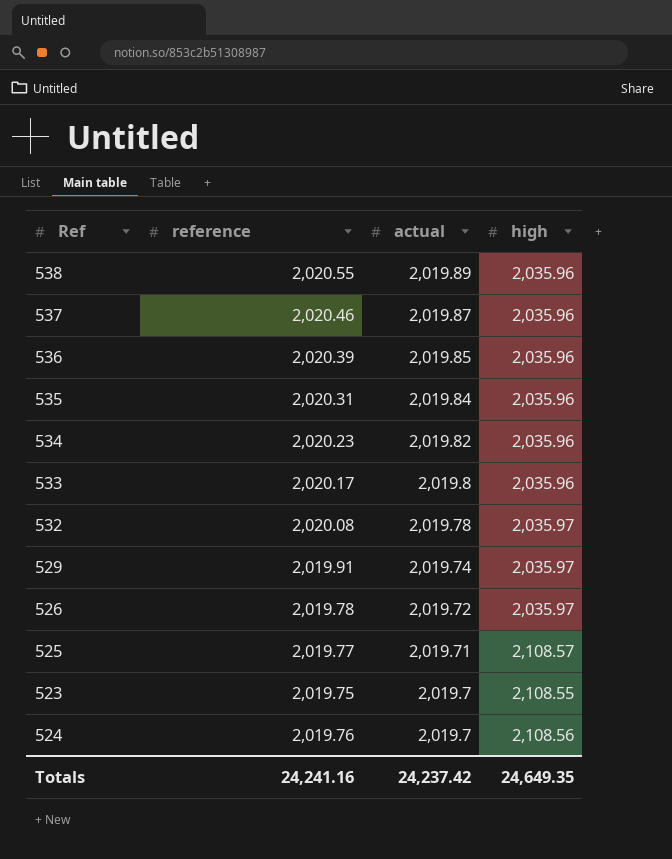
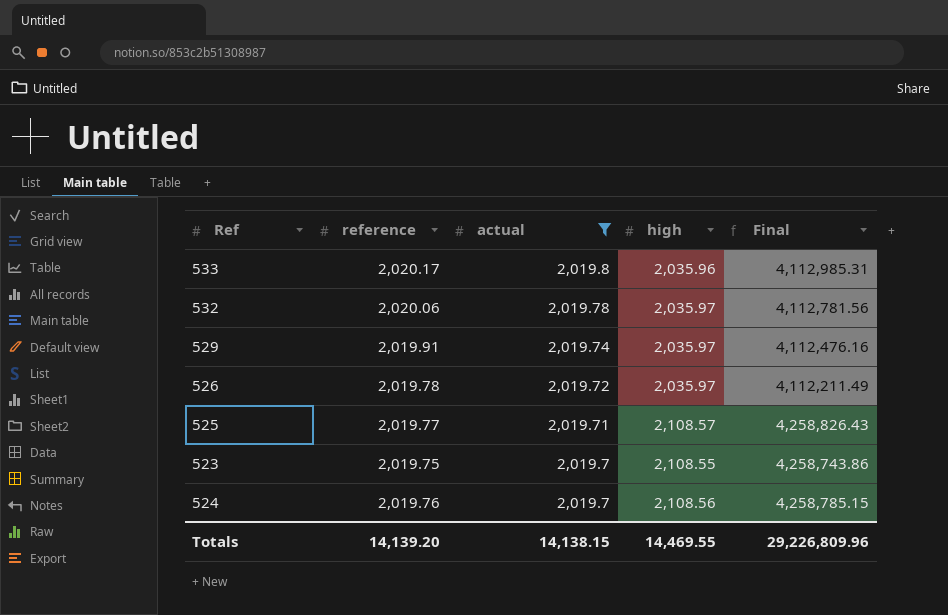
filter: none -> actual <= 2,019.8
column Final | formula: none -> [reference] * [high]
532 | reference: 2,020.08 -> 2,020.06
Totals | reference: 24,241.16 -> 14,139.20
Totals | actual: 24,237.42 -> 14,138.15
Totals | high: 24,649.35 -> 14,469.55

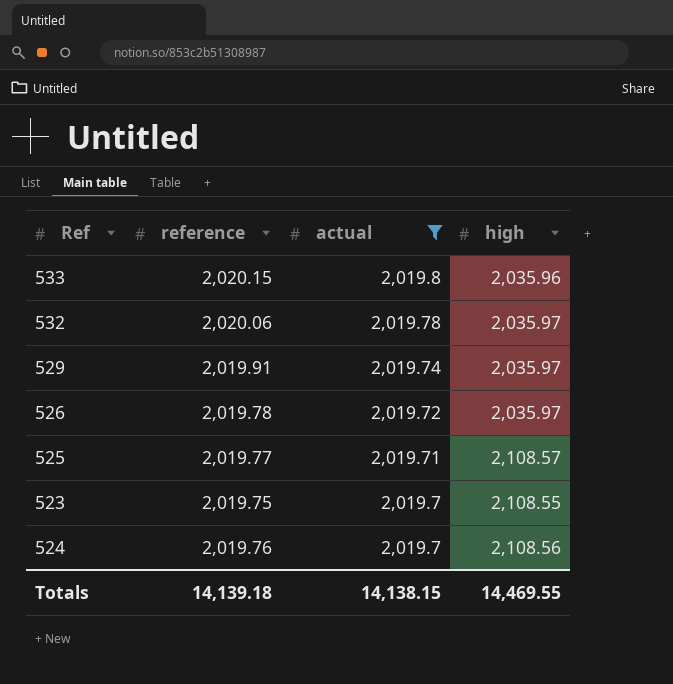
column Final | formula: [reference] * [high] -> none
533 | reference: 2,020.17 -> 2,020.15
Totals | reference: 14,139.20 -> 14,139.18

